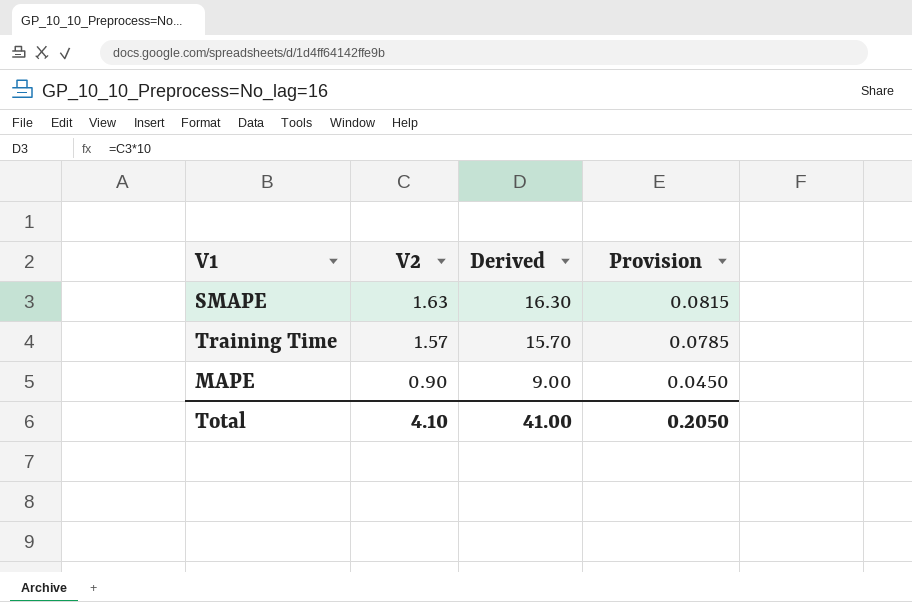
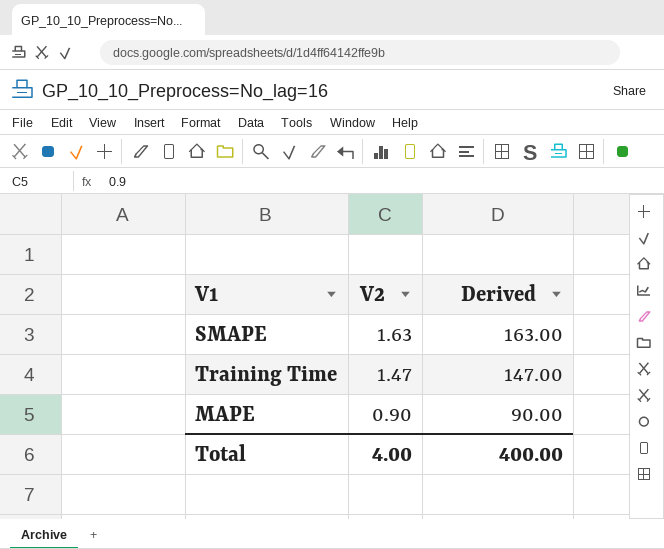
column Provision | formula: [V2] * 0.05 -> none
column Derived | formula: [V2] * 10 -> [V2] * 100
Training Time | V2: 1.57 -> 1.47
Total | V2: 4.10 -> 4.00
Total | Derived: 41.00 -> 400.00

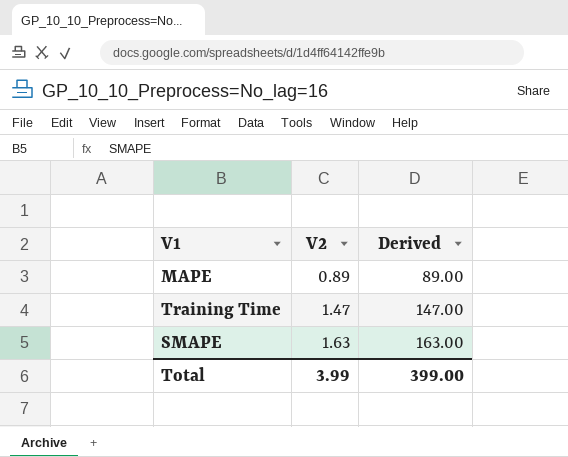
row order: V2 descending -> V2 ascending
MAPE | V2: 0.90 -> 0.89
MAPE | Derived: 90.00 -> 89.00
Total | V2: 4.00 -> 3.99
Total | Derived: 400.00 -> 399.00

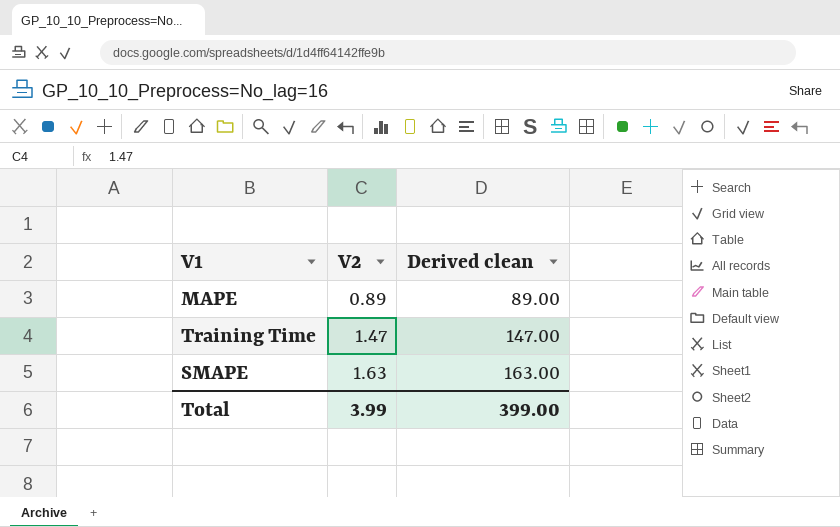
column name: Derived -> Derived clean

